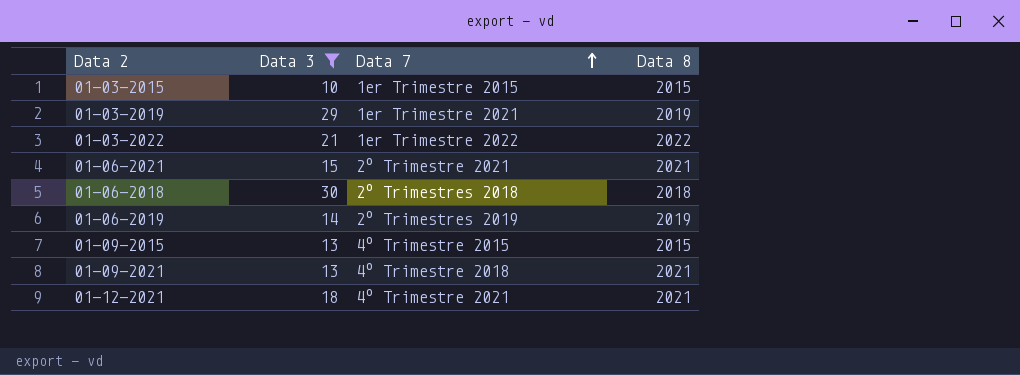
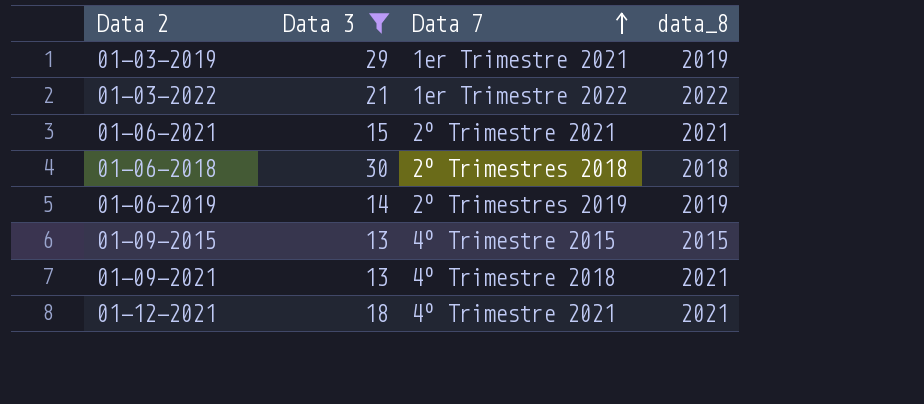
column name: Data 8 -> data_8
row 01-03-2015: 10 | 1er Trimestre 2015 | 2015 -> none

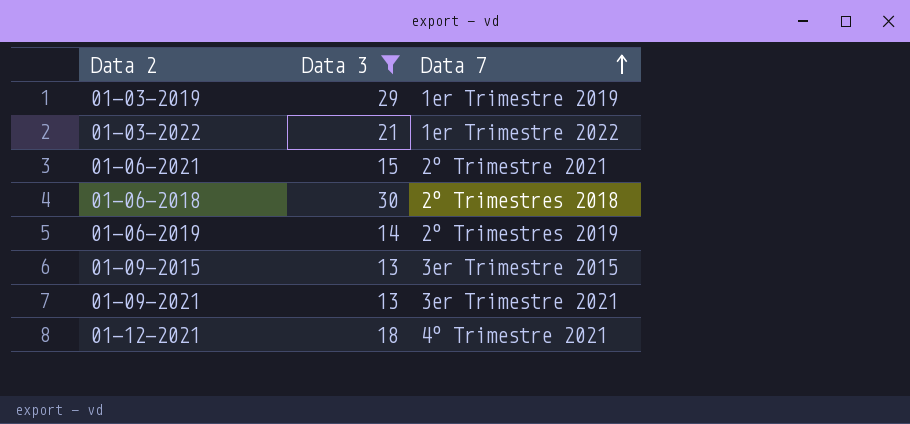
column data_8 | position: 4 -> none
01-03-2019 | Data 7: 1er Trimestre 2021 -> 1er Trimestre 2019
01-09-2015 | Data 7: 4º Trimestre 2015 -> 3er Trimestre 2015
01-09-2021 | Data 7: 4º Trimestre 2018 -> 3er Trimestre 2021

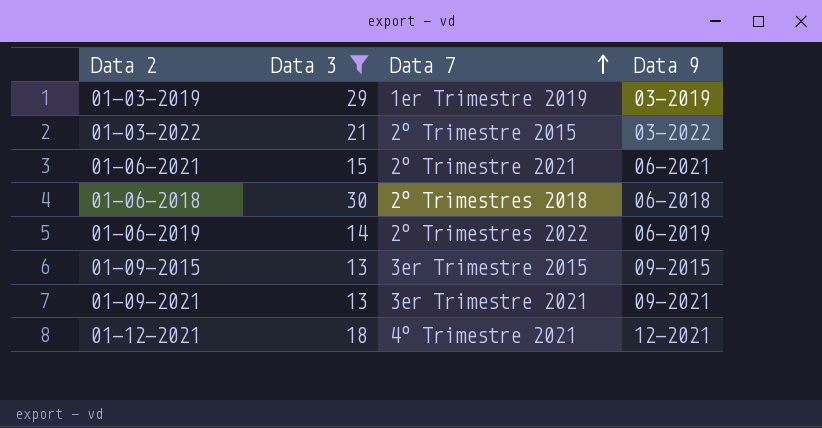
column Data 9 | position: none -> 4
01-03-2022 | Data 7: 1er Trimestre 2022 -> 2º Trimestre 2015
01-06-2019 | Data 7: 2º Trimestres 2019 -> 2º Trimestres 2022

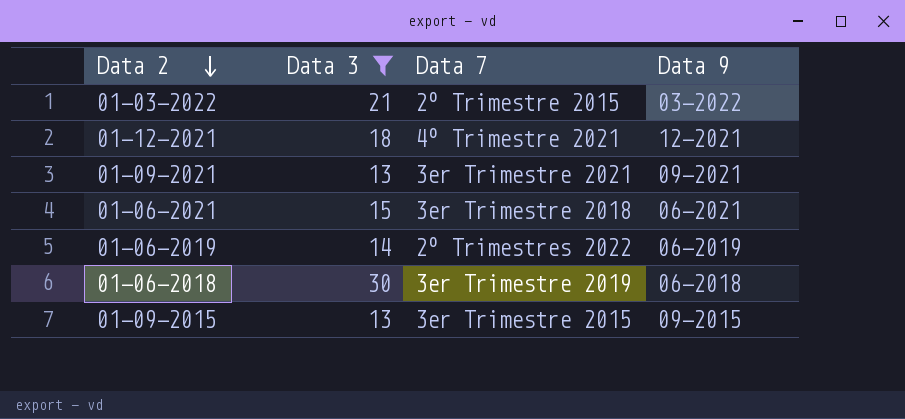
row order: Data 7 ascending -> Data 2 descending
row 01-03-2019: 29 | 1er Trimestre 2019 | 03-2019 -> none
01-06-2021 | Data 7: 2º Trimestre 2021 -> 3er Trimestre 2018
01-06-2018 | Data 7: 2º Trimestres 2018 -> 3er Trimestre 2019

